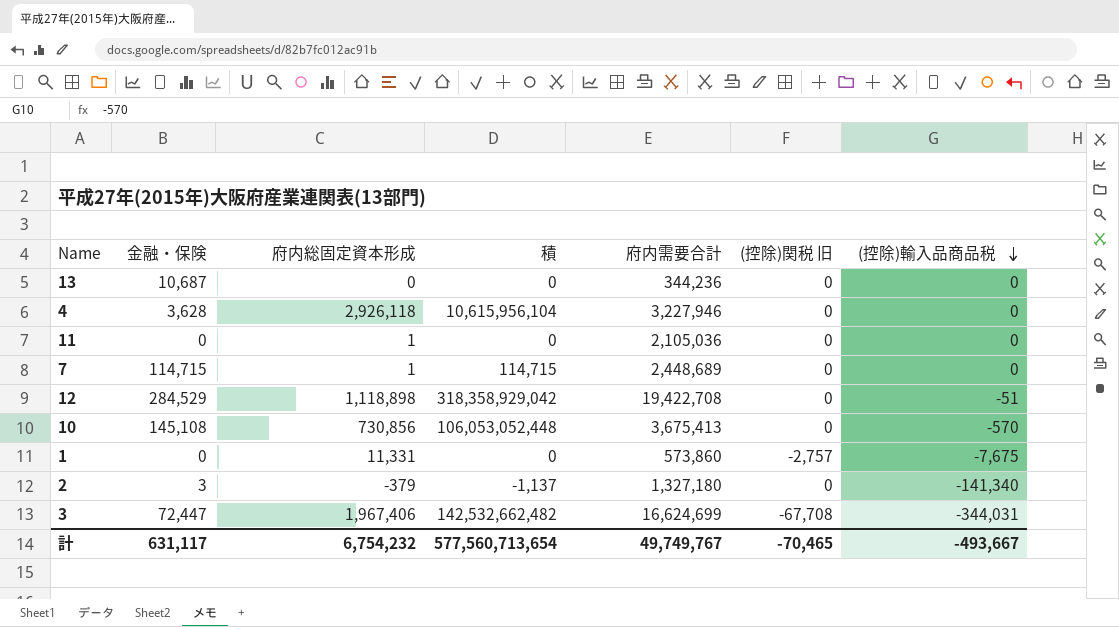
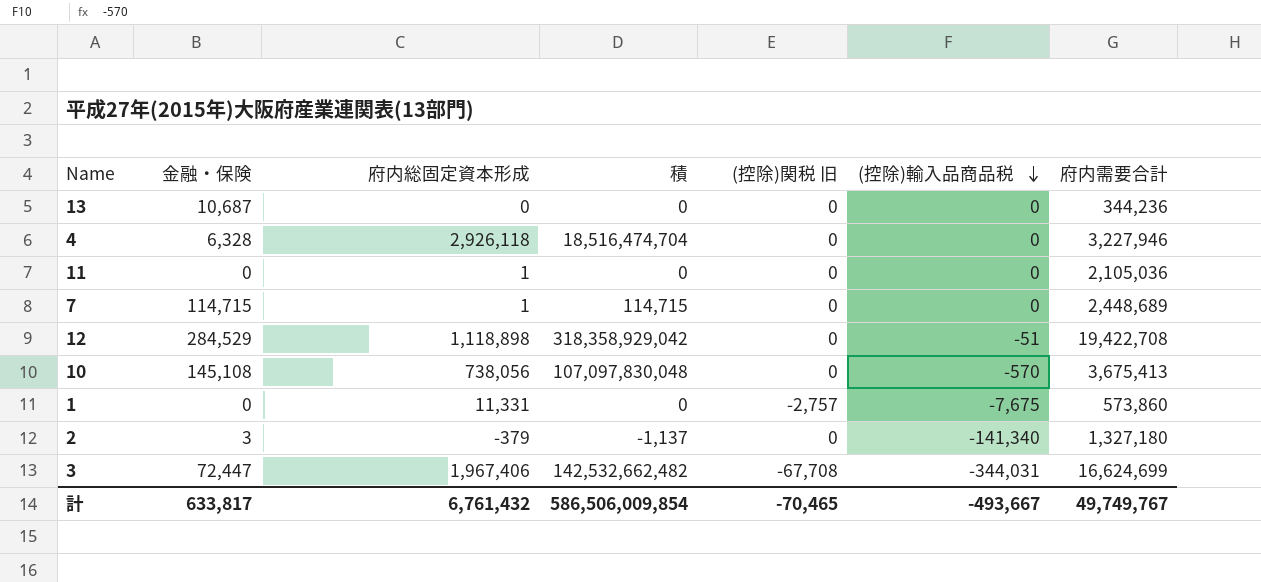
column 府内需要合計 | position: 5 -> 7
4 | 金融・保険: 3,628 -> 6,328
4 | 積: 10,615,956,104 -> 18,516,474,704
10 | 府内総固定資本形成: 730,856 -> 738,056
10 | 積: 106,053,052,448 -> 107,097,830,048
計 | 金融・保険: 631,117 -> 633,817
計 | 府内総固定資本形成: 6,754,232 -> 6,761,432
計 | 積: 577,560,713,654 -> 586,506,009,854

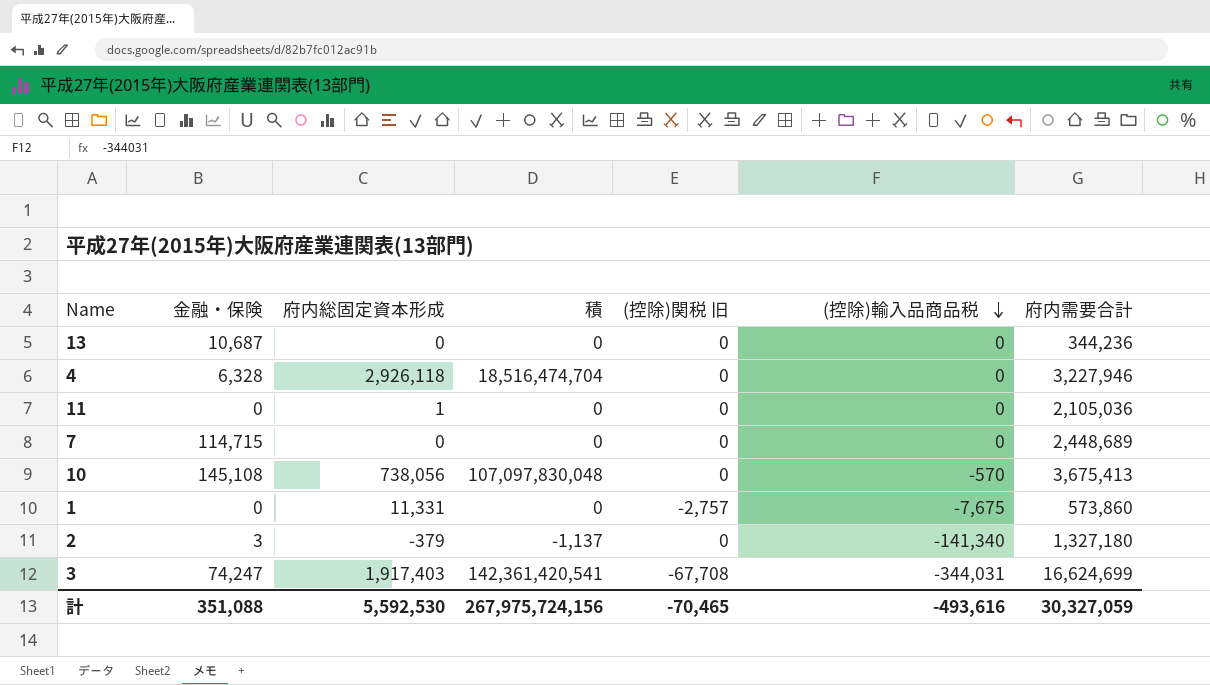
row 12: 284,529 | 1,118,898 | 318,358,929,042 | 0 | -51 | 19,422,708 -> none
7 | 府内総固定資本形成: 1 -> 0
7 | 積: 114,715 -> 0
3 | 金融・保険: 72,447 -> 74,247
3 | 府内総固定資本形成: 1,967,406 -> 1,917,403
3 | 積: 142,532,662,482 -> 142,361,420,541
計 | 金融・保険: 633,817 -> 351,088
計 | 府内総固定資本形成: 6,761,432 -> 5,592,530
計 | 積: 586,506,009,854 -> 267,975,724,156
計 | (控除)輸入品商品税: -493,667 -> -493,616
計 | 府内需要合計: 49,749,767 -> 30,327,059

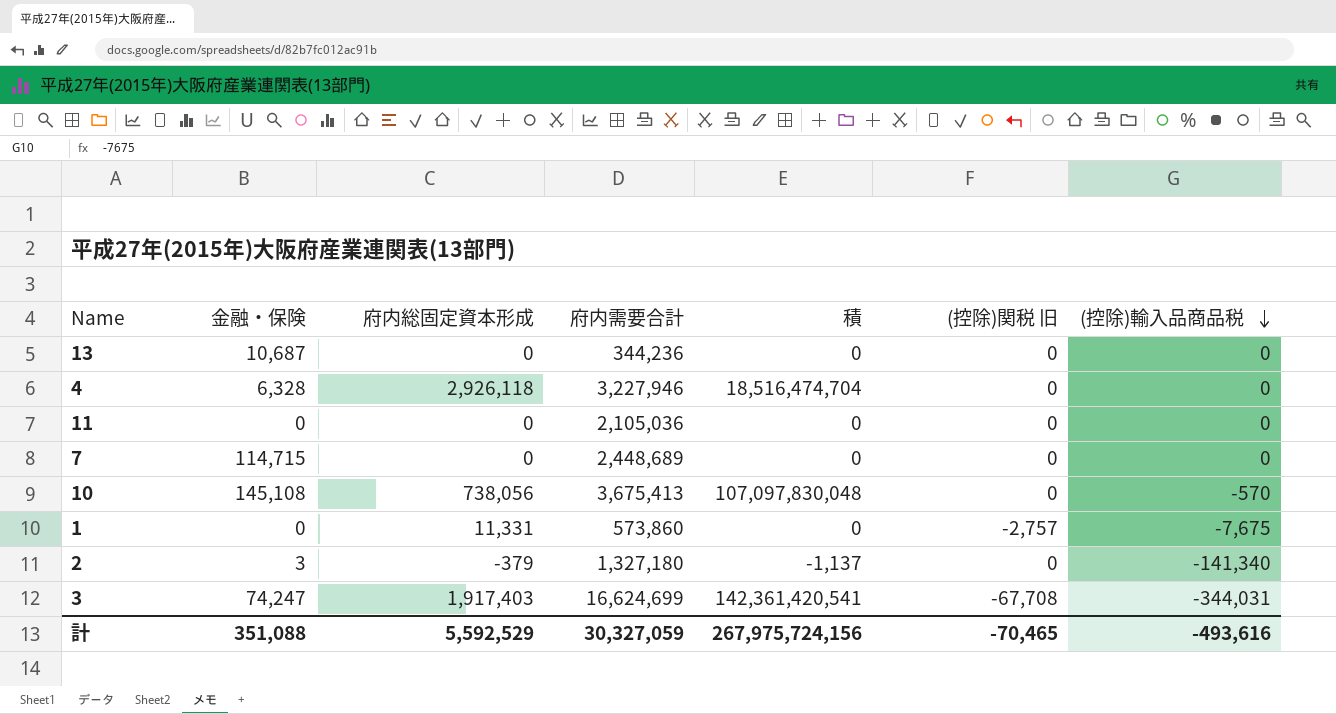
column 府内需要合計 | position: 7 -> 4
11 | 府内総固定資本形成: 1 -> 0
計 | 府内総固定資本形成: 5,592,530 -> 5,592,529

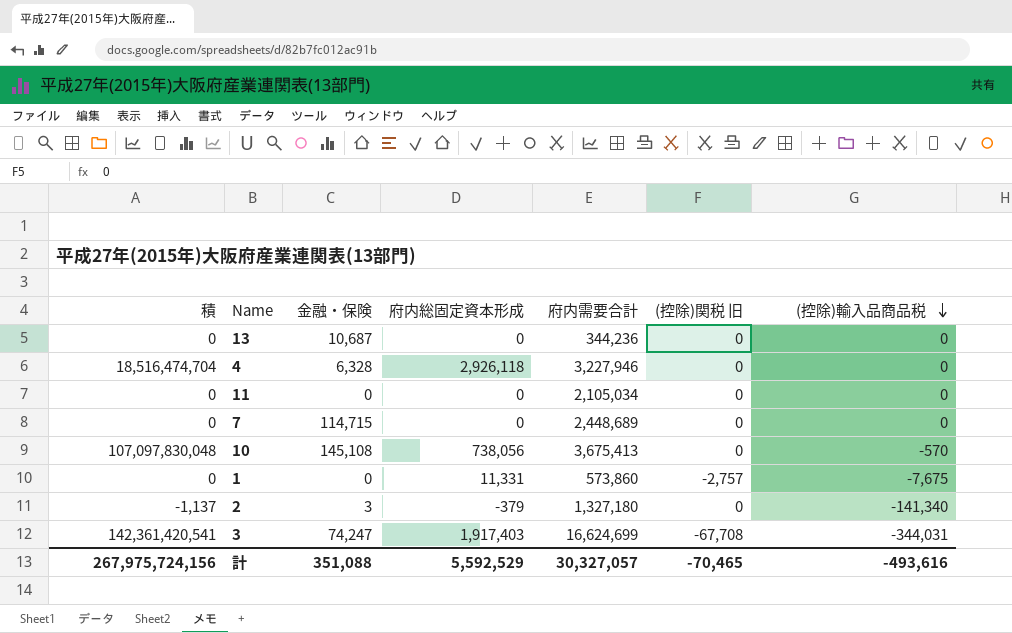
column 積 | position: 5 -> 1
11 | 府内需要合計: 2,105,036 -> 2,105,034
計 | 府内需要合計: 30,327,059 -> 30,327,057

